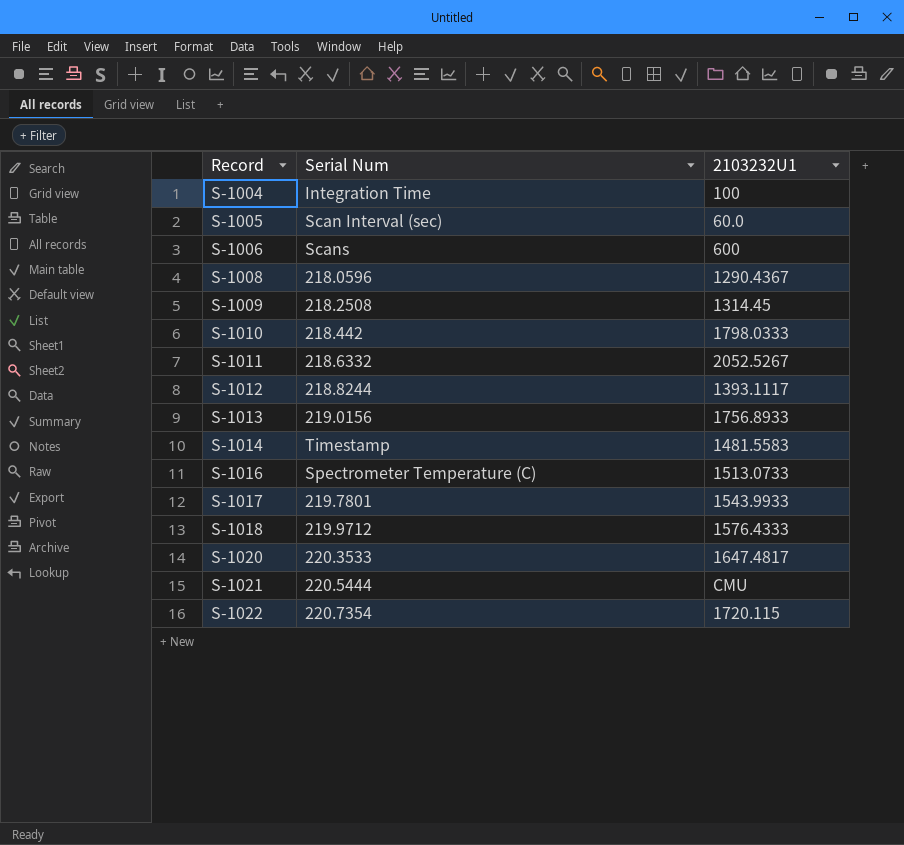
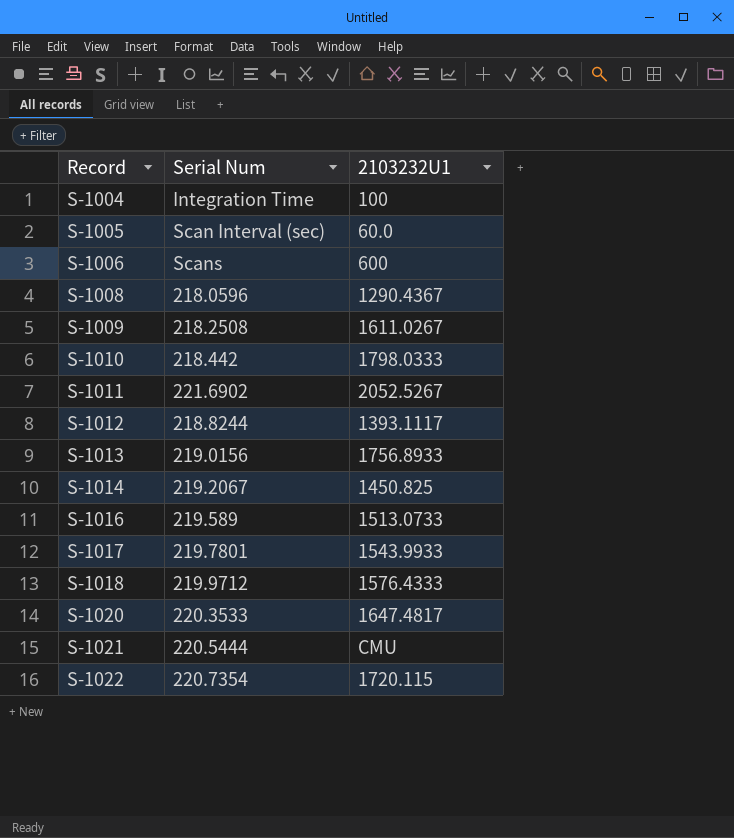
S-1009 | 2103232U1: 1314.45 -> 1611.0267
S-1011 | Serial Num: 218.6332 -> 221.6902
S-1014 | Serial Num: Timestamp -> 219.2067
S-1014 | 2103232U1: 1481.5583 -> 1450.825
S-1016 | Serial Num: Spectrometer Temperature (C) -> 219.589

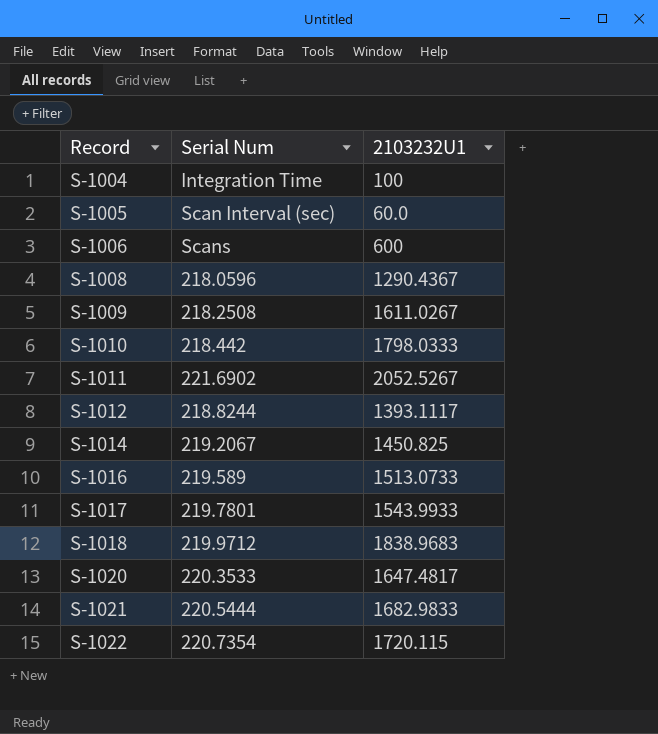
row S-1013: 219.0156 | 1756.8933 -> none
S-1018 | 2103232U1: 1576.4333 -> 1838.9683
S-1021 | 2103232U1: CMU -> 1682.9833

